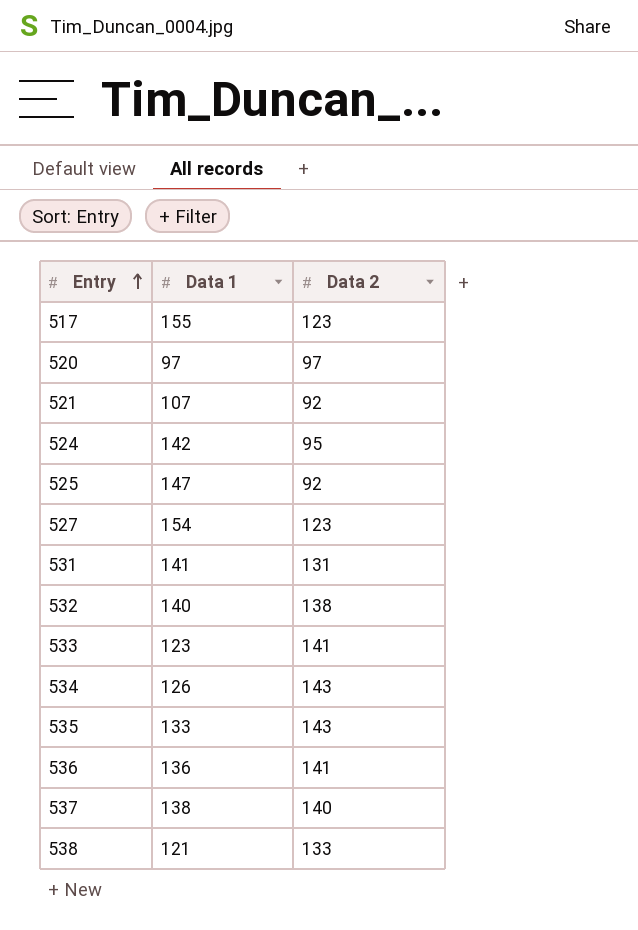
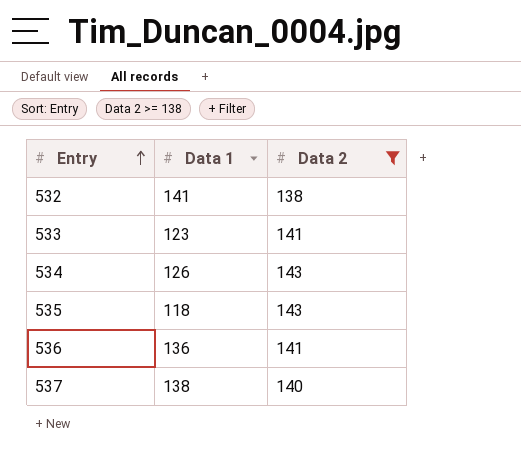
filter: none -> Data 2 >= 138
532 | Data 1: 140 -> 141
535 | Data 1: 133 -> 118

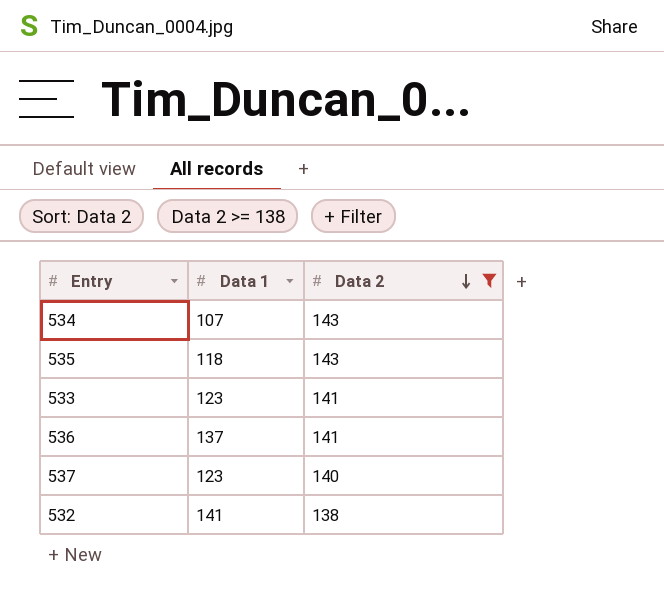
row order: Entry ascending -> Data 2 descending
534 | Data 1: 126 -> 107
536 | Data 1: 136 -> 137
537 | Data 1: 138 -> 123

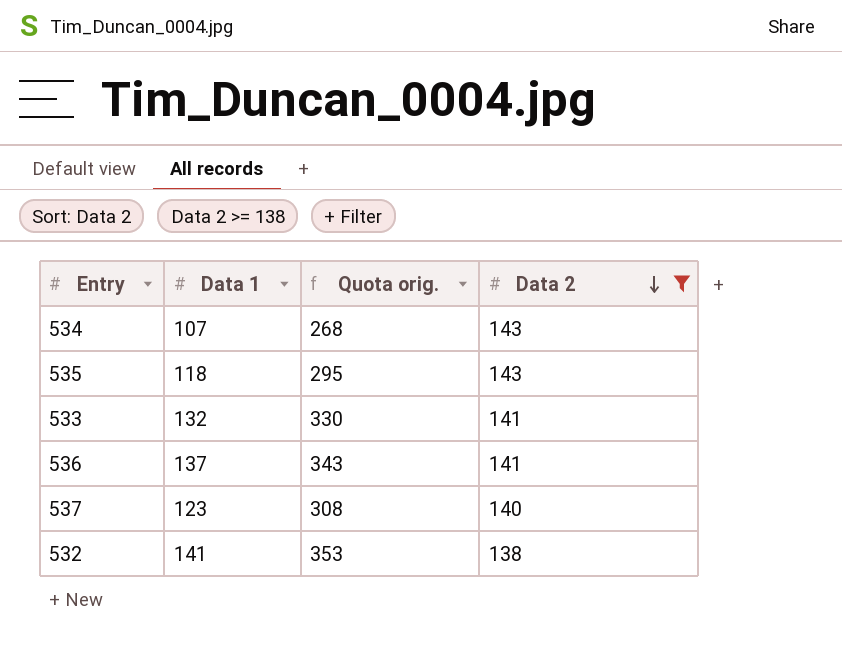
column Quota orig. | formula: none -> [Data 1] * 2.5
533 | Data 1: 123 -> 132

